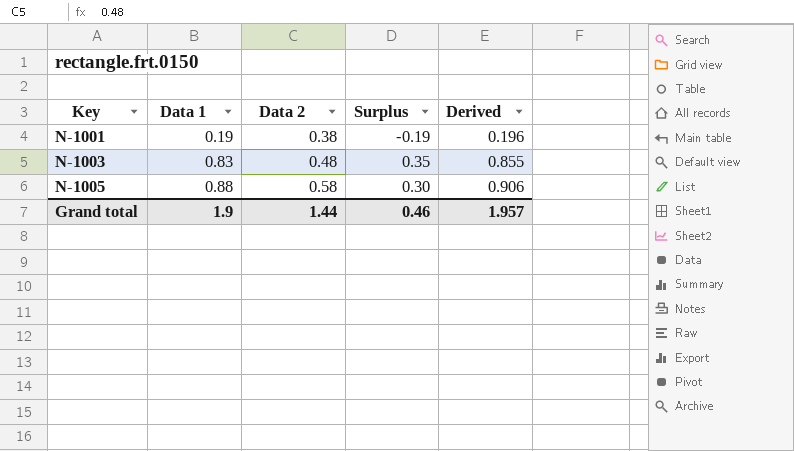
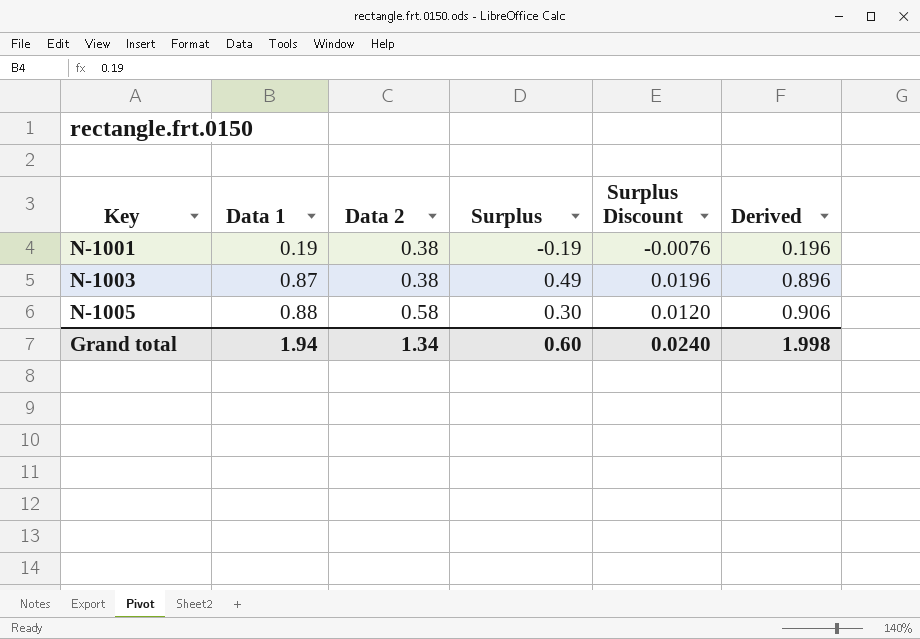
column Surplus Discount | formula: none -> [Surplus] * 0.04
N-1003 | Data 1: 0.83 -> 0.87
N-1003 | Data 2: 0.48 -> 0.38
N-1003 | Surplus: 0.35 -> 0.49
N-1003 | Derived: 0.855 -> 0.896
Grand total | Data 1: 1.9 -> 1.94
Grand total | Data 2: 1.44 -> 1.34
Grand total | Surplus: 0.46 -> 0.60
Grand total | Derived: 1.957 -> 1.998

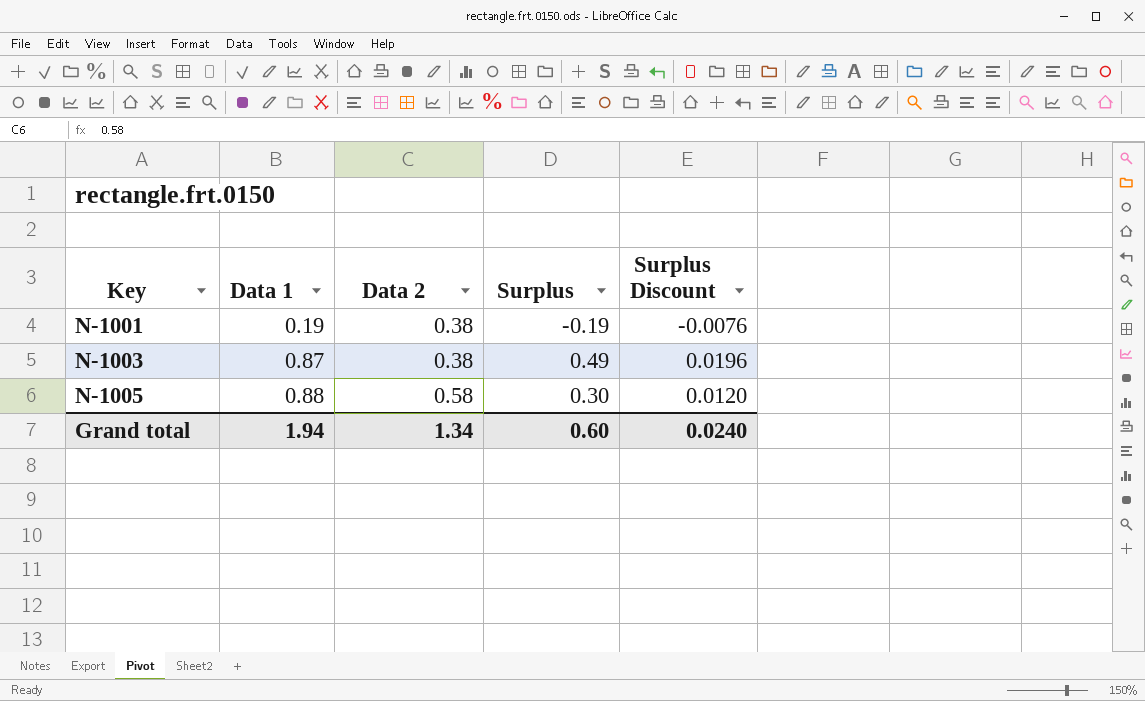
column Derived | formula: [Data 1] * 1.03 -> none

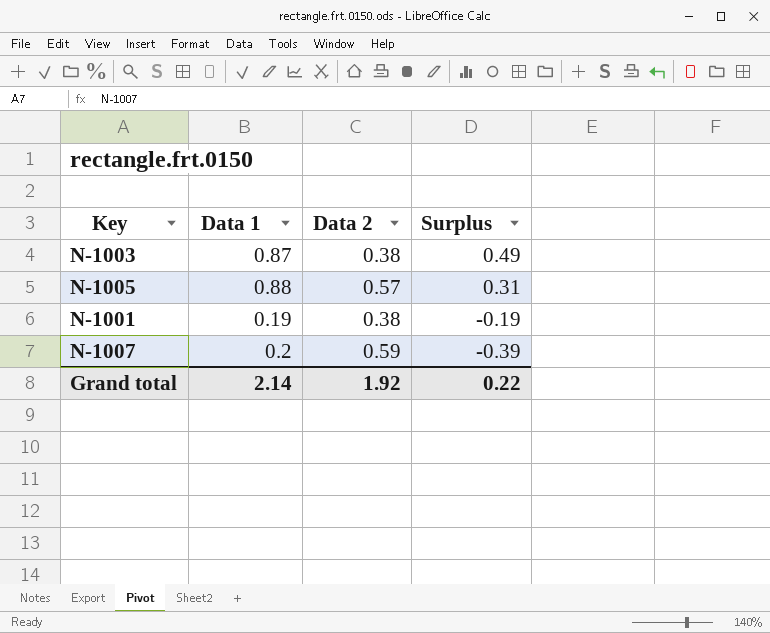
row order: Key ascending -> Surplus descending
column Surplus Discount | formula: [Surplus] * 0.04 -> none
N-1005 | Data 2: 0.58 -> 0.57
N-1005 | Surplus: 0.30 -> 0.31
row N-1007: none -> 0.2 | 0.59 | -0.39
Grand total | Data 1: 1.94 -> 2.14
Grand total | Data 2: 1.34 -> 1.92
Grand total | Surplus: 0.60 -> 0.22

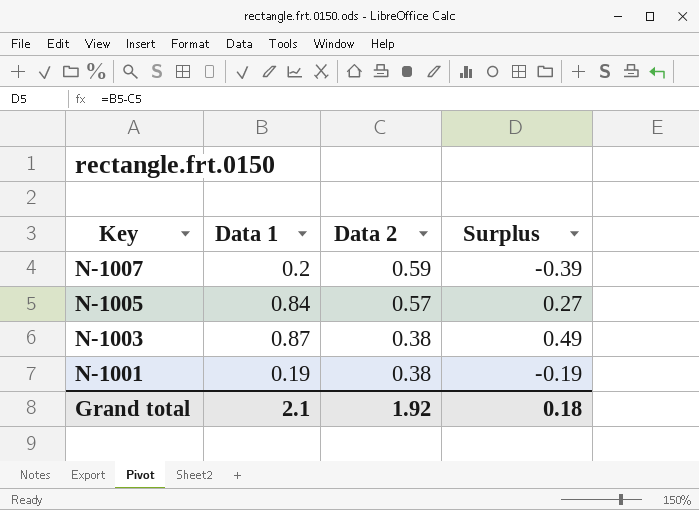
row order: Surplus descending -> Key descending
N-1005 | Data 1: 0.88 -> 0.84
N-1005 | Surplus: 0.31 -> 0.27
Grand total | Data 1: 2.14 -> 2.1
Grand total | Surplus: 0.22 -> 0.18

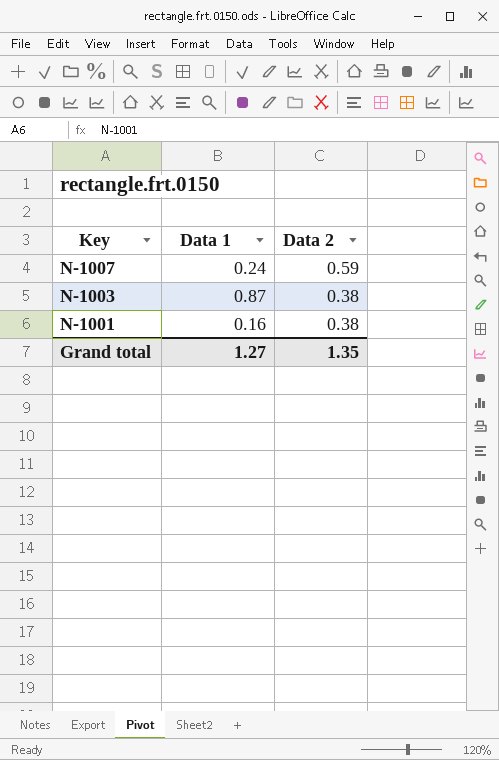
column Surplus | formula: [Data 1] - [Data 2] -> none
row N-1005: 0.84 | 0.57 | 0.27 -> none
N-1007 | Data 1: 0.2 -> 0.24
N-1001 | Data 1: 0.19 -> 0.16
Grand total | Data 1: 2.1 -> 1.27
Grand total | Data 2: 1.92 -> 1.35

